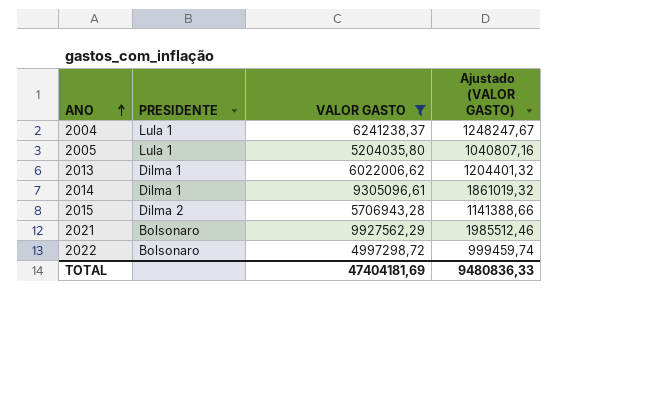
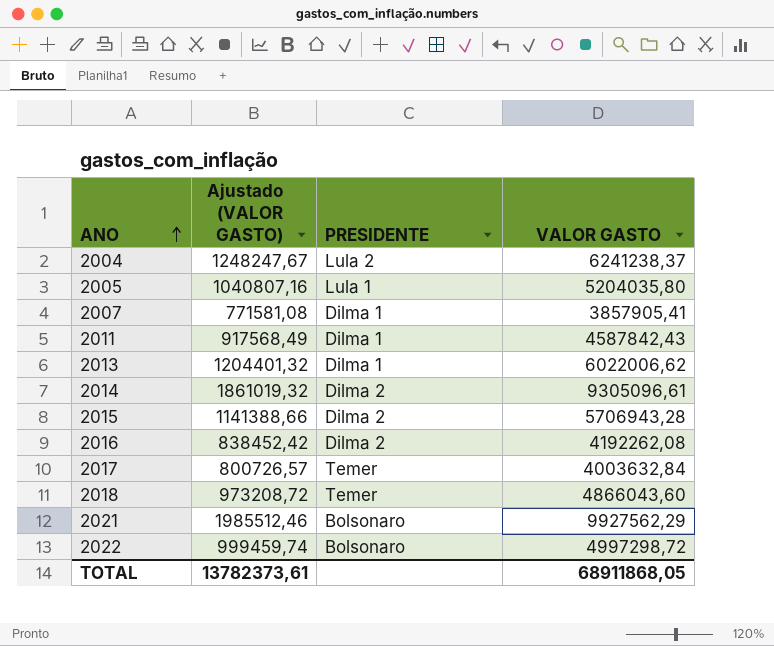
filter: VALOR GASTO >= 4997298,72 -> none
column Ajustado (VALOR GASTO) | position: 4 -> 2
2004 | PRESIDENTE: Lula 1 -> Lula 2
2014 | PRESIDENTE: Dilma 1 -> Dilma 2
TOTAL | Ajustado (VALOR GASTO): 9480836,33 -> 13782373,61
TOTAL | VALOR GASTO: 47404181,69 -> 68911868,05

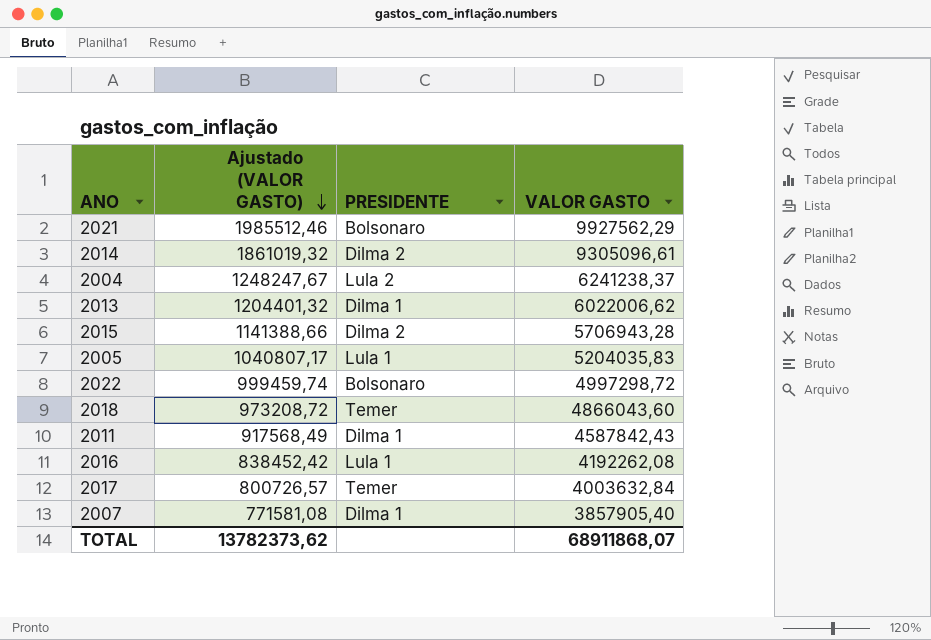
row order: ANO ascending -> Ajustado (VALOR GASTO) descending
2005 | Ajustado (VALOR GASTO): 1040807,16 -> 1040807,17
2005 | VALOR GASTO: 5204035,80 -> 5204035,83
2016 | PRESIDENTE: Dilma 2 -> Lula 1
2007 | VALOR GASTO: 3857905,41 -> 3857905,40
TOTAL | Ajustado (VALOR GASTO): 13782373,61 -> 13782373,62
TOTAL | VALOR GASTO: 68911868,05 -> 68911868,07

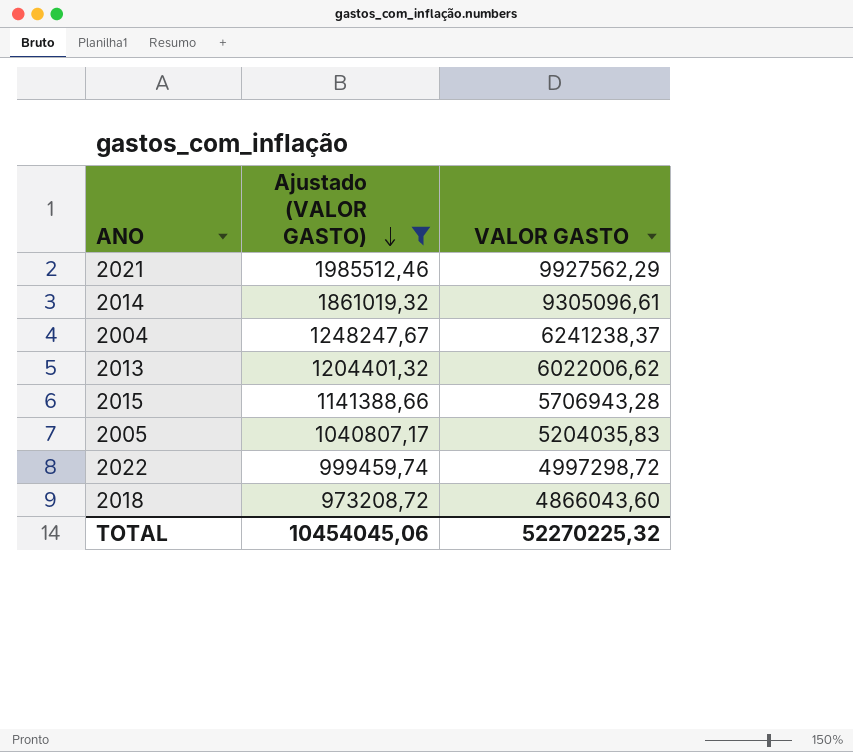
filter: none -> Ajustado (VALOR GASTO) >= 973208,72
column PRESIDENTE | position: 3 -> none
TOTAL | Ajustado (VALOR GASTO): 13782373,62 -> 10454045,06
TOTAL | VALOR GASTO: 68911868,07 -> 52270225,32

